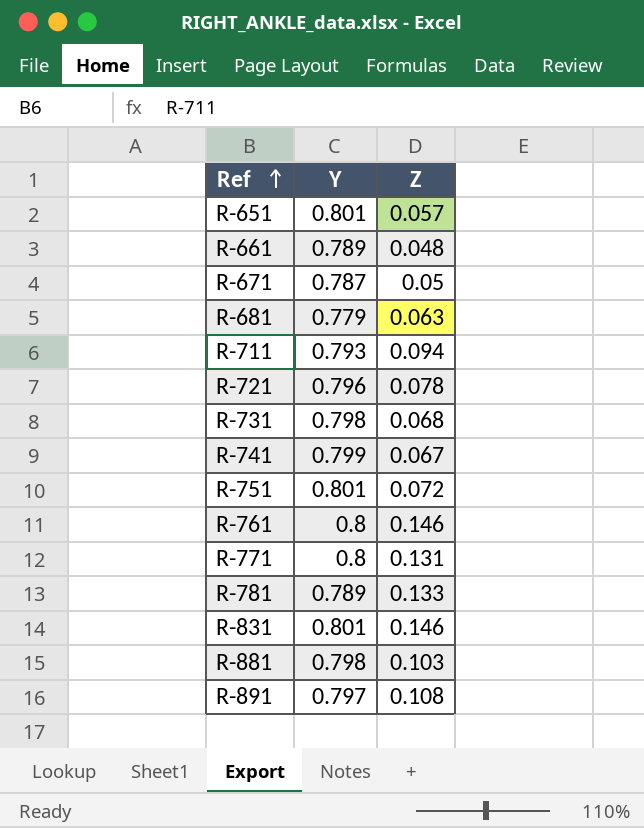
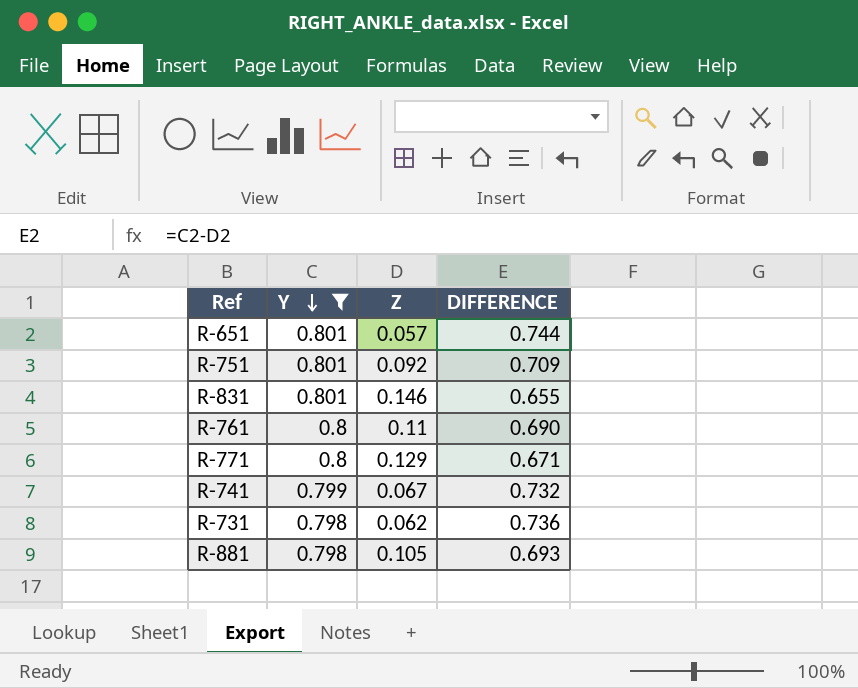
filter: none -> Y >= 0.798
row order: Ref ascending -> Y descending
column DIFFERENCE | formula: none -> [Y] - [Z]
R-751 | Z: 0.072 -> 0.092
R-761 | Z: 0.146 -> 0.11
R-771 | Z: 0.131 -> 0.129
R-731 | Z: 0.068 -> 0.062
R-881 | Z: 0.103 -> 0.105

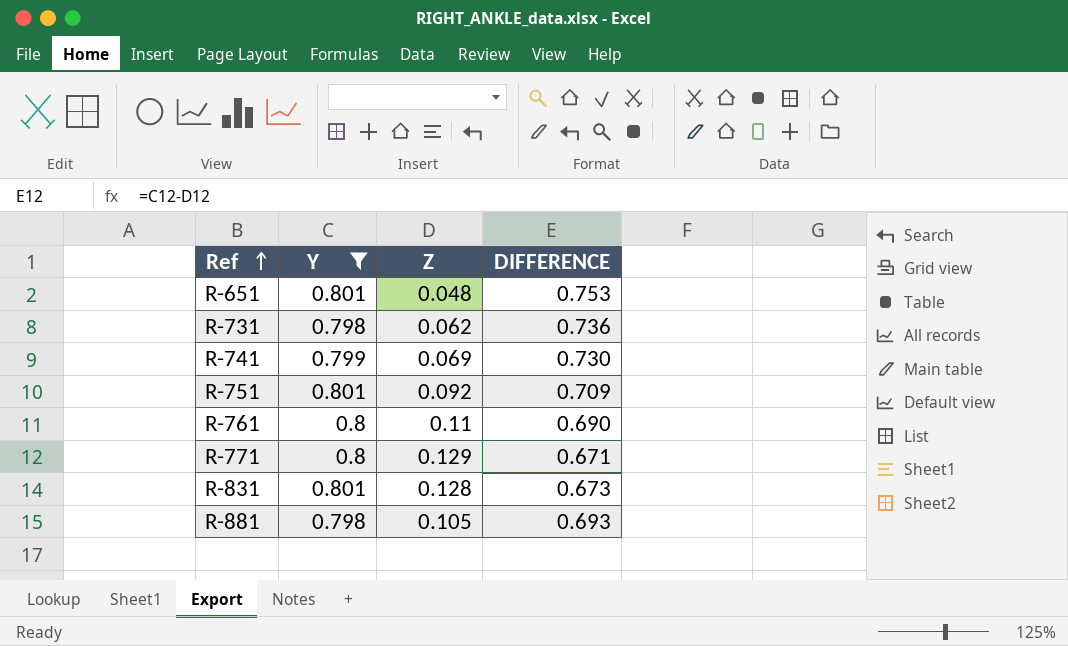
row order: Y descending -> Ref ascending
R-651 | Z: 0.057 -> 0.048
R-651 | DIFFERENCE: 0.744 -> 0.753
R-741 | Z: 0.067 -> 0.069
R-741 | DIFFERENCE: 0.732 -> 0.730
R-831 | Z: 0.146 -> 0.128
R-831 | DIFFERENCE: 0.655 -> 0.673

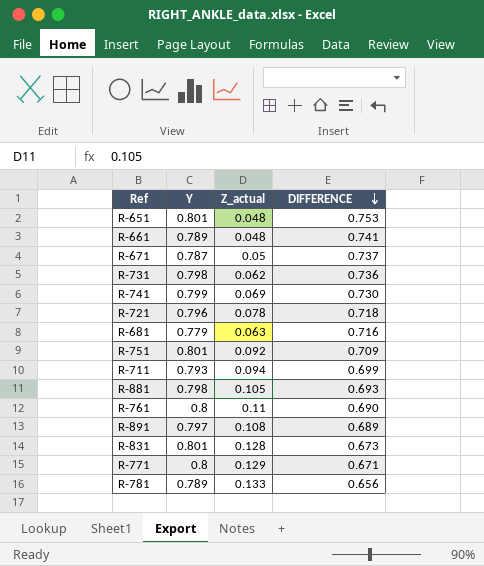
filter: Y >= 0.798 -> none
row order: Ref ascending -> DIFFERENCE descending
column name: Z -> Z_actual

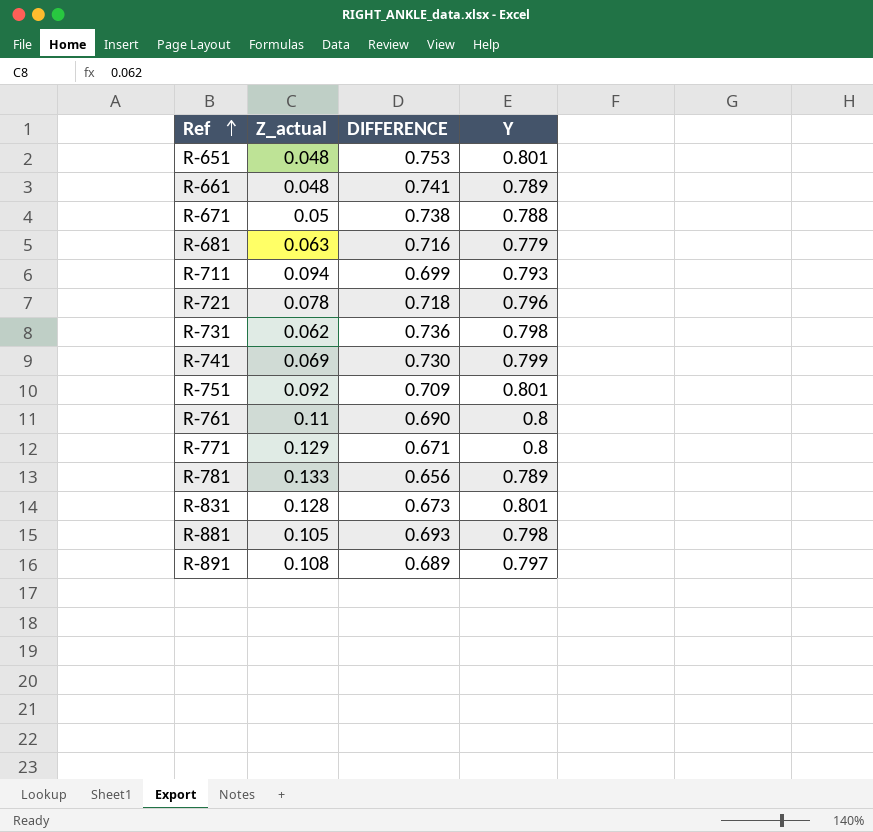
row order: DIFFERENCE descending -> Ref ascending
column Y | position: 2 -> 4
R-671 | DIFFERENCE: 0.737 -> 0.738
R-671 | Y: 0.787 -> 0.788

